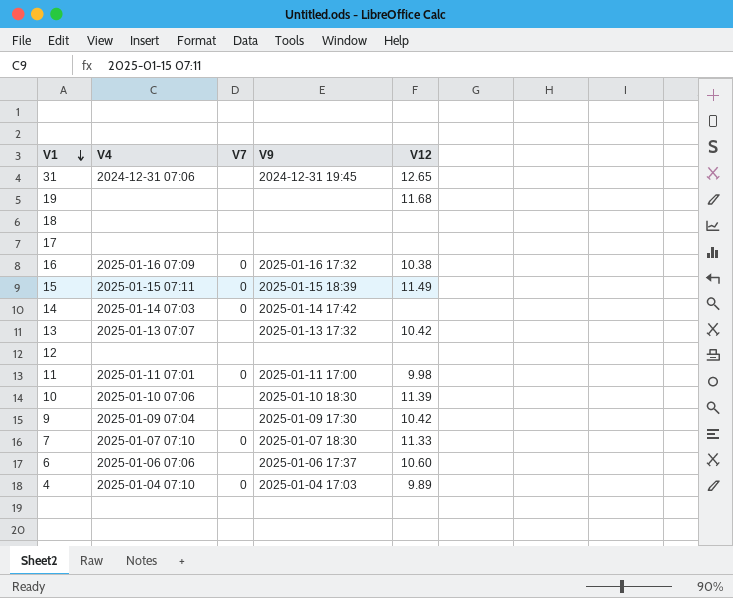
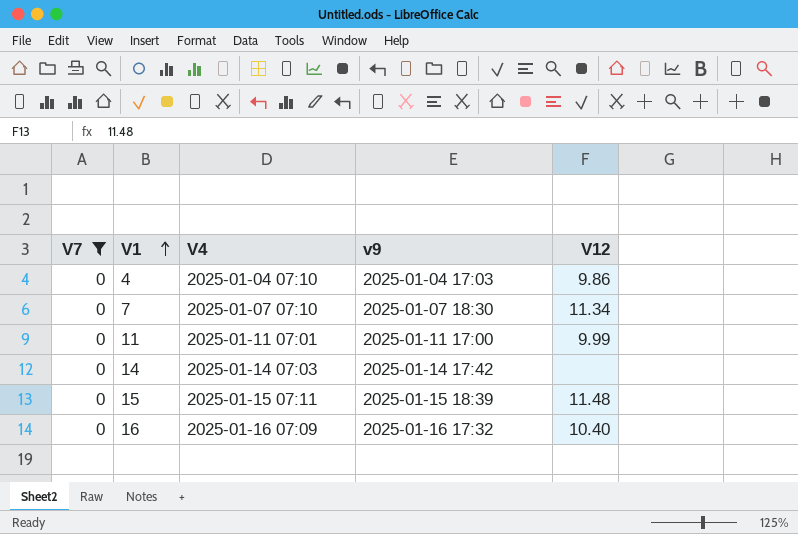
filter: none -> V7 = 0
row order: V1 descending -> V1 ascending
column V7 | position: 3 -> 1
column name: V9 -> v9
4 | V12: 9.89 -> 9.86
7 | V12: 11.33 -> 11.34
11 | V12: 9.98 -> 9.99
15 | V12: 11.49 -> 11.48
16 | V12: 10.38 -> 10.40

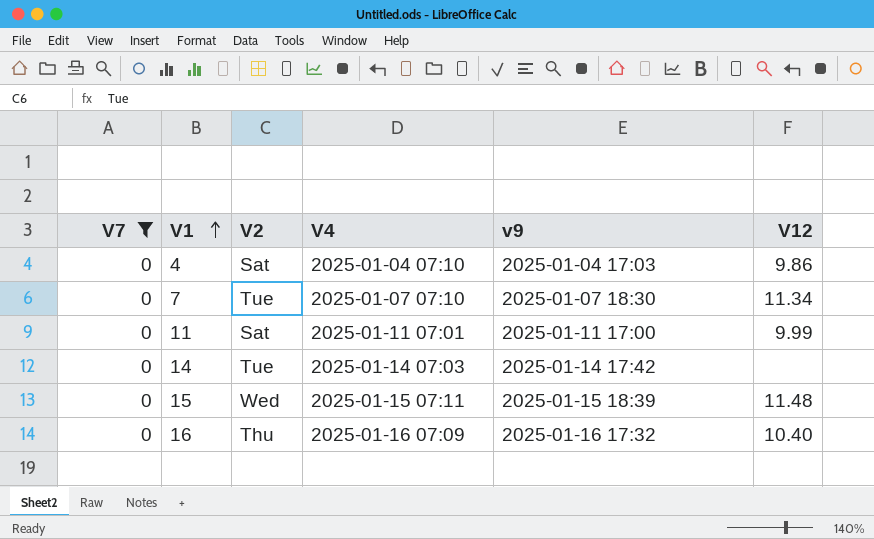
column V2 | position: none -> 3

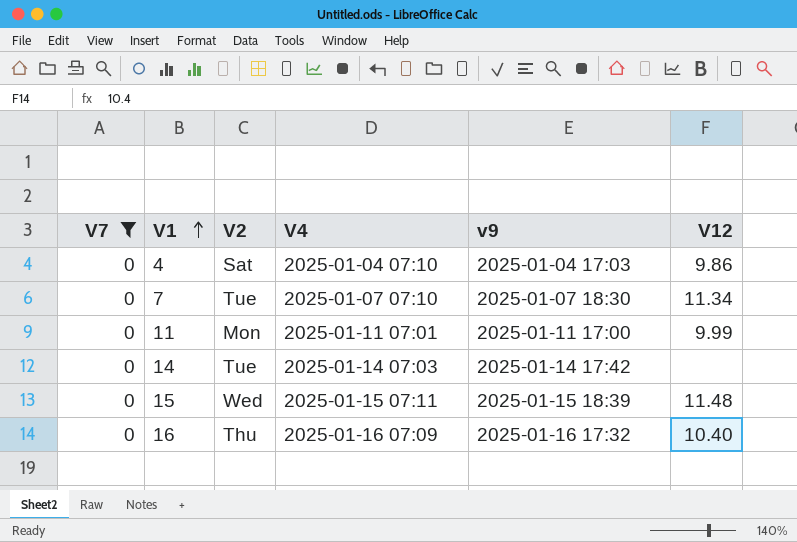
11 | V2: Sat -> Mon

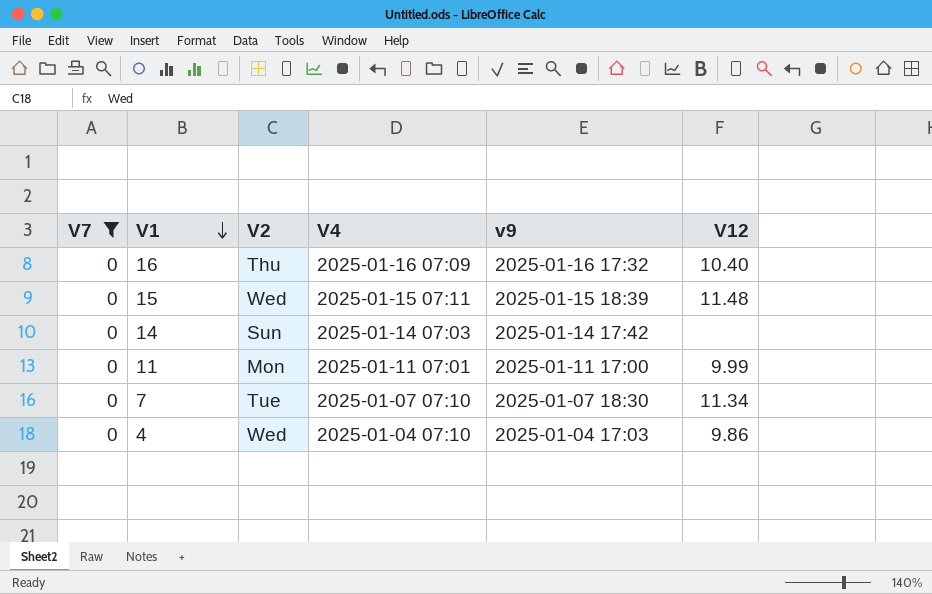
row order: V1 ascending -> V1 descending
14 | V2: Tue -> Sun
4 | V2: Sat -> Wed

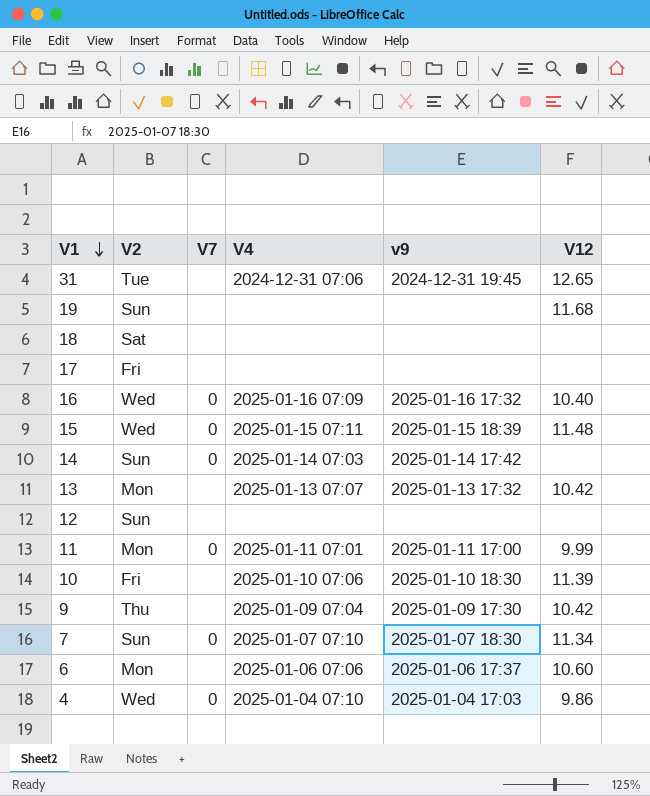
filter: V7 = 0 -> none
column V7 | position: 1 -> 3
16 | V2: Thu -> Wed
7 | V2: Tue -> Sun

